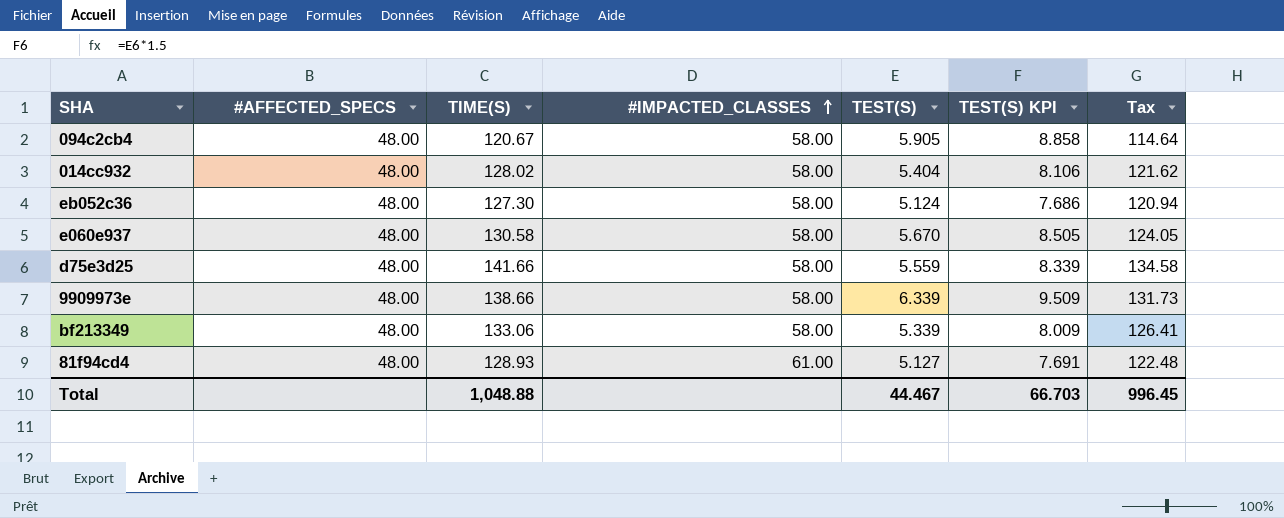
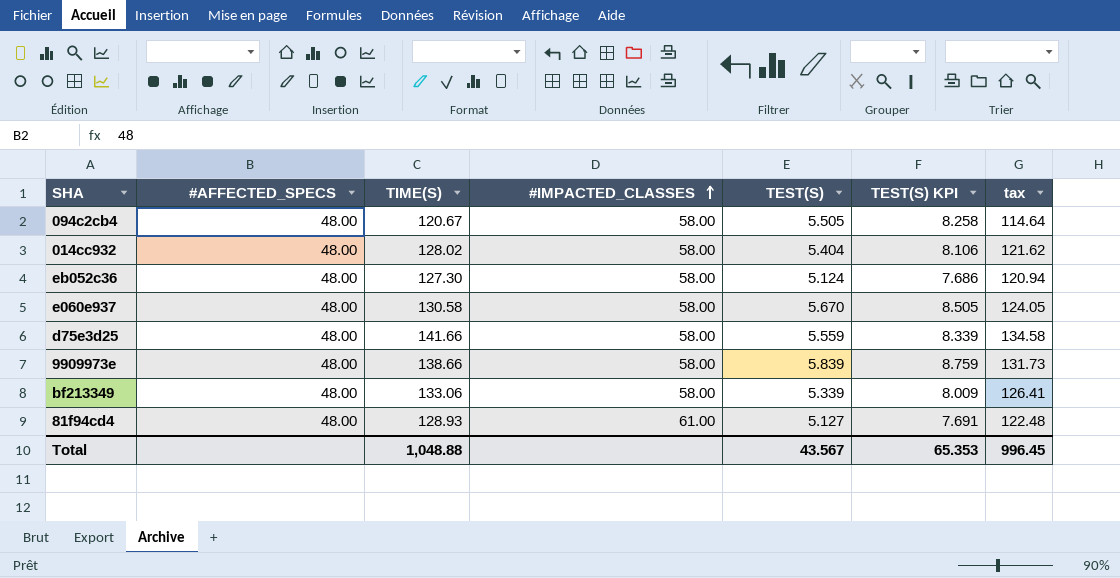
column name: Tax -> tax
094c2cb4 | TEST(S): 5.905 -> 5.505
094c2cb4 | TEST(S) KPI: 8.858 -> 8.258
9909973e | TEST(S): 6.339 -> 5.839
9909973e | TEST(S) KPI: 9.509 -> 8.759
Total | TEST(S): 44.467 -> 43.567
Total | TEST(S) KPI: 66.703 -> 65.353

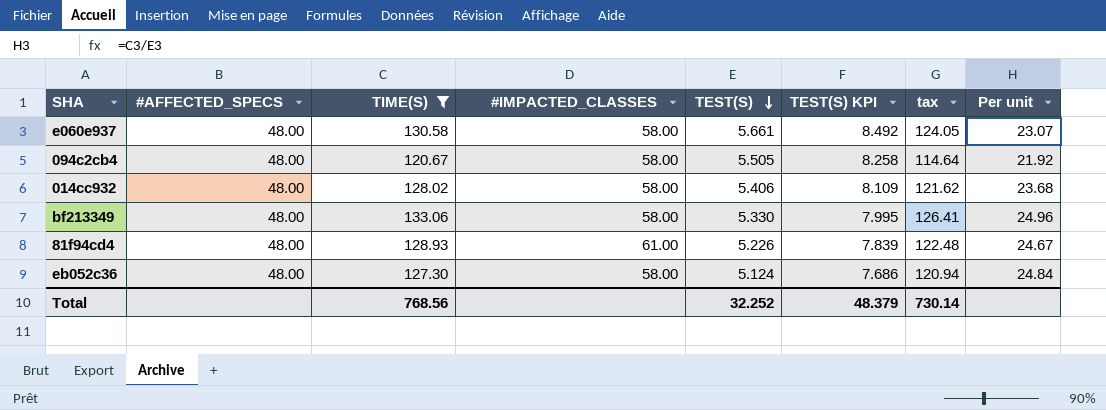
filter: none -> TIME(S) <= 133.06
row order: #IMPACTED_CLASSES ascending -> TEST(S) descending
column Per unit | formula: none -> [TIME(S)] / [TEST(S)]
e060e937 | TEST(S): 5.670 -> 5.661
e060e937 | TEST(S) KPI: 8.505 -> 8.492
014cc932 | TEST(S): 5.404 -> 5.406
014cc932 | TEST(S) KPI: 8.106 -> 8.109
bf213349 | TEST(S): 5.339 -> 5.330
bf213349 | TEST(S) KPI: 8.009 -> 7.995
81f94cd4 | TEST(S): 5.127 -> 5.226
81f94cd4 | TEST(S) KPI: 7.691 -> 7.839
Total | TIME(S): 1,048.88 -> 768.56
Total | TEST(S): 43.567 -> 32.252
Total | TEST(S) KPI: 65.353 -> 48.379
Total | tax: 996.45 -> 730.14

